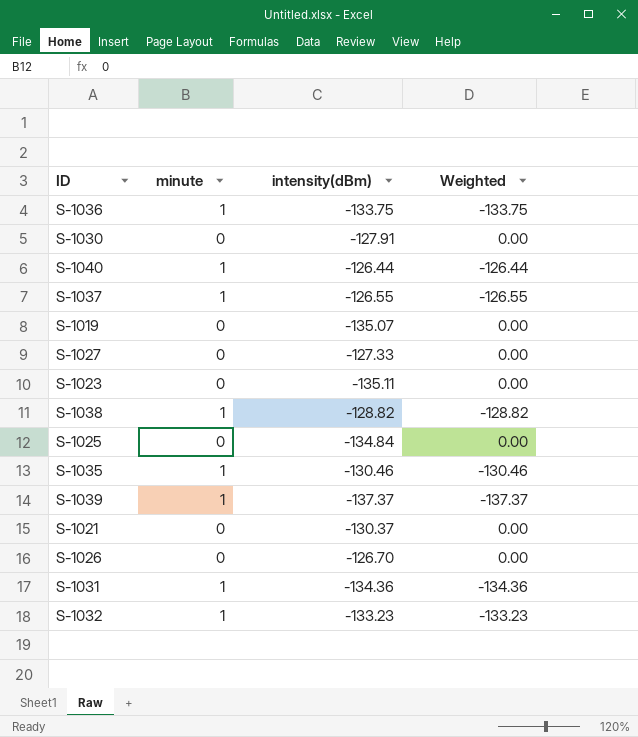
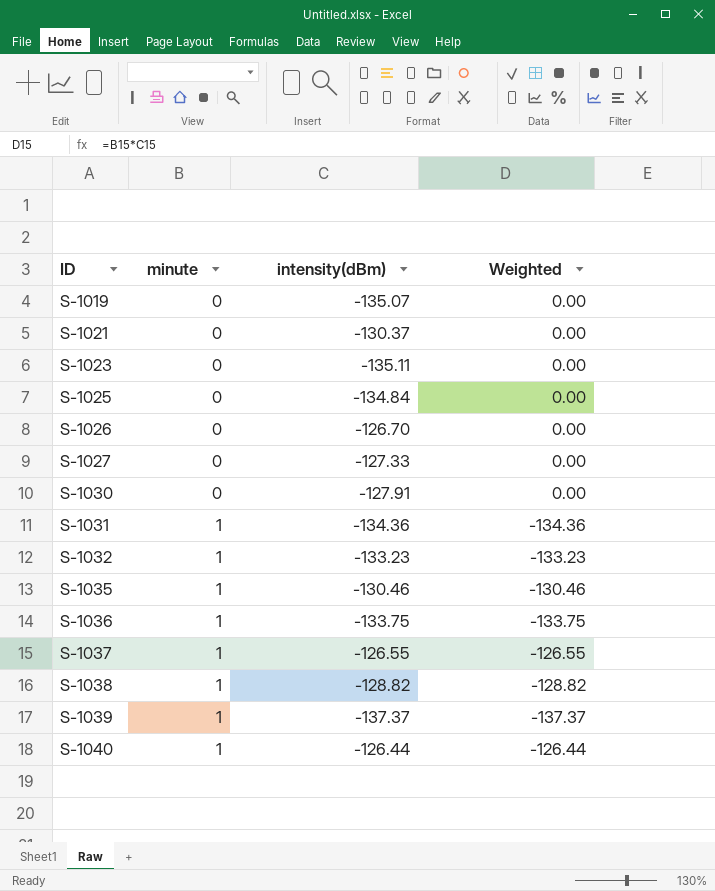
row order: none -> ID ascending

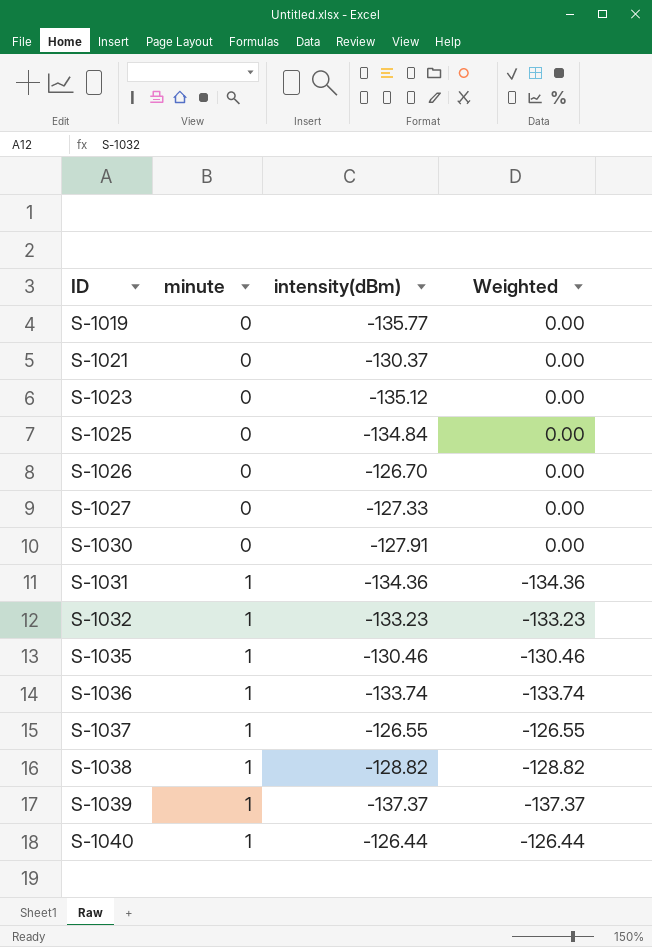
S-1019 | intensity(dBm): -135.07 -> -135.77
S-1023 | intensity(dBm): -135.11 -> -135.12
S-1036 | intensity(dBm): -133.75 -> -133.74
S-1036 | Weighted: -133.75 -> -133.74

